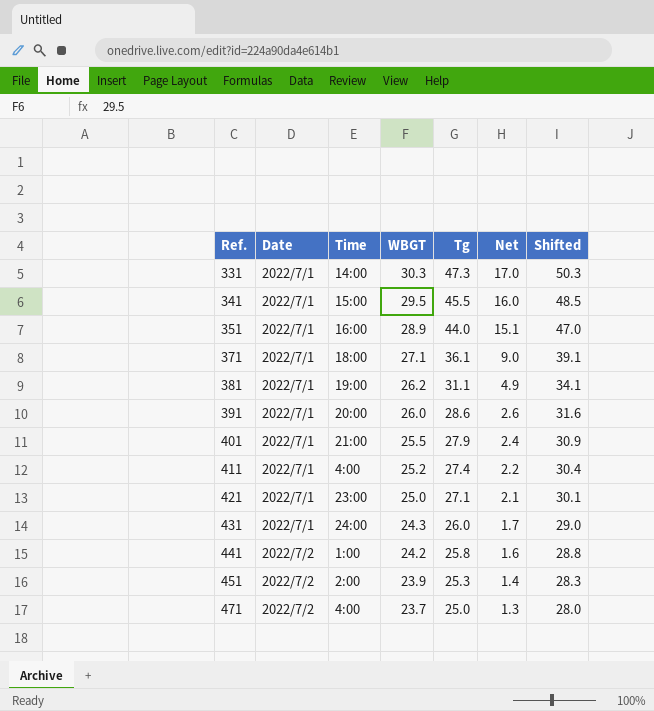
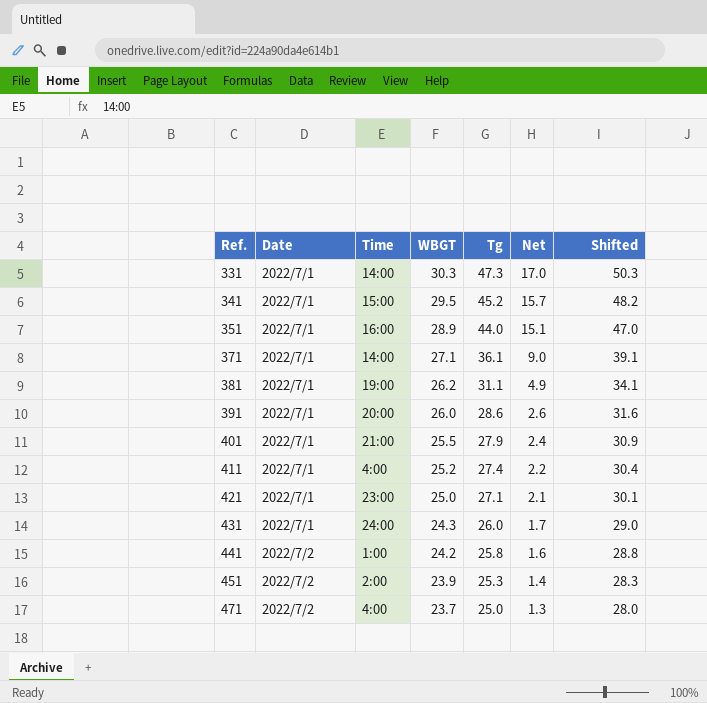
341 | Tg: 45.5 -> 45.2
341 | Net: 16.0 -> 15.7
341 | Shifted: 48.5 -> 48.2
371 | Time: 18:00 -> 14:00

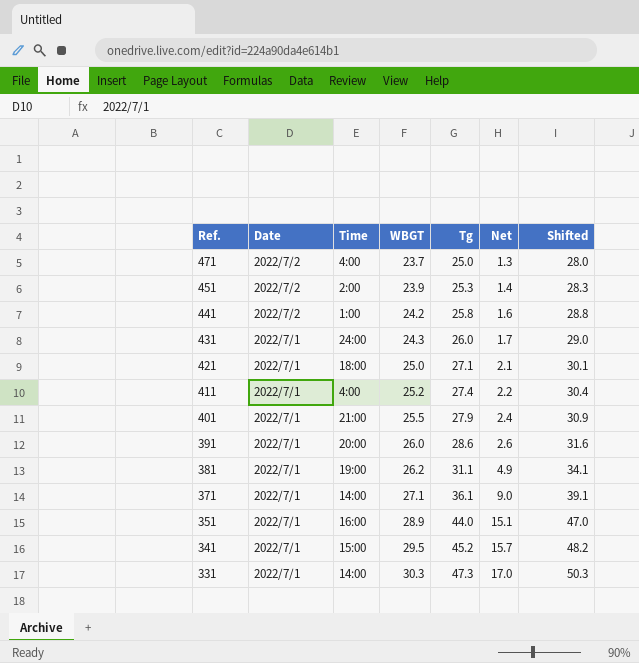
row order: Ref. ascending -> Ref. descending
421 | Time: 23:00 -> 18:00

